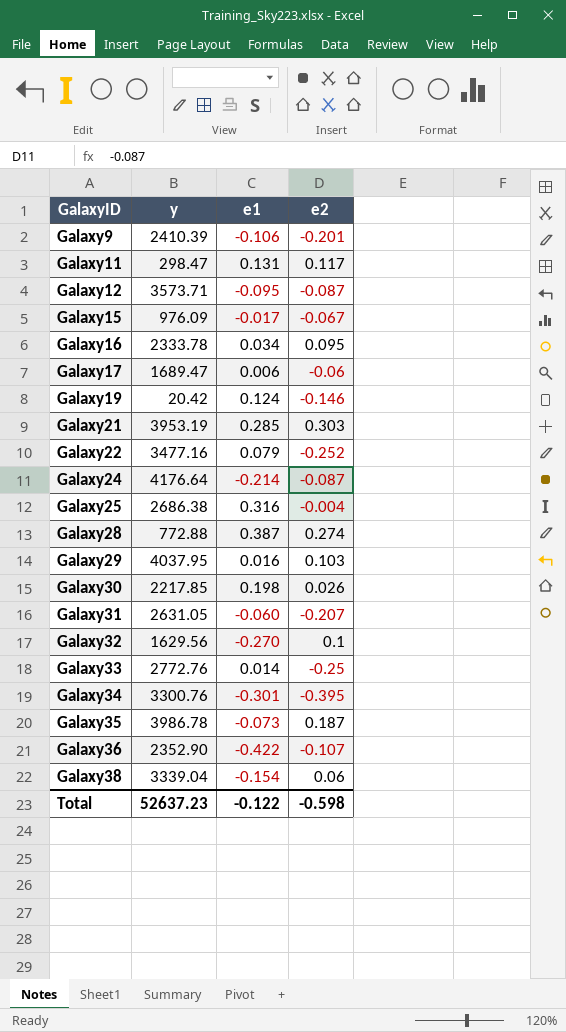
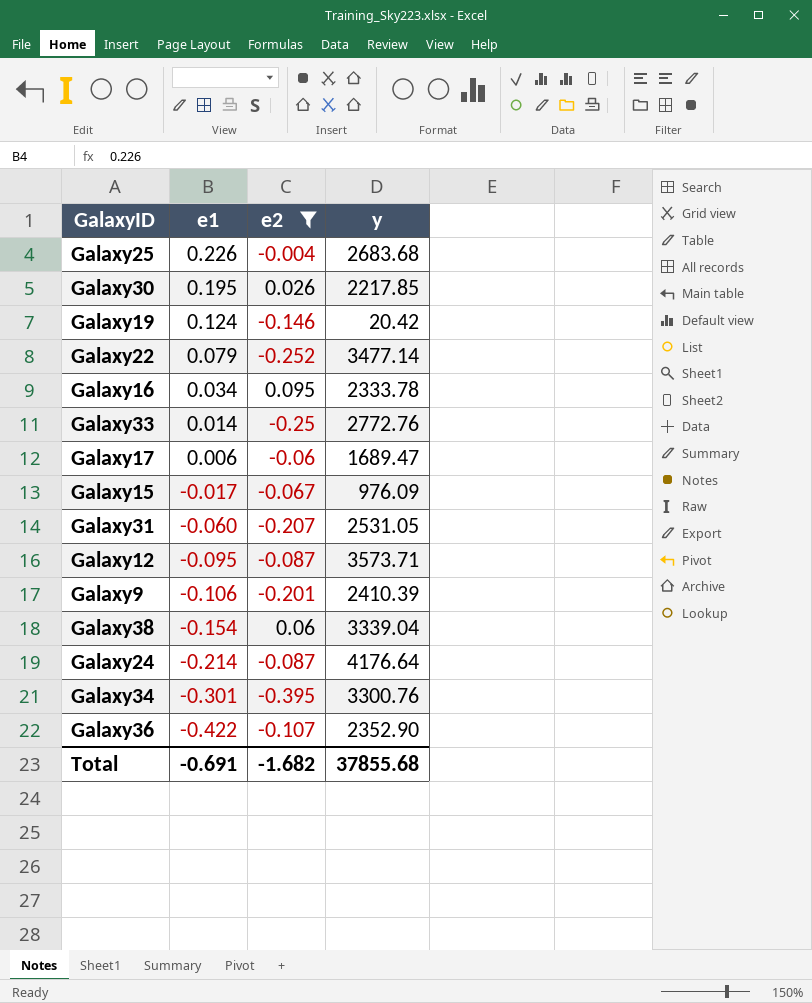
filter: none -> e2 <= 0.095
row order: GalaxyID ascending -> e1 descending
column y | position: 2 -> 4
Galaxy25 | e1: 0.316 -> 0.226
Galaxy25 | y: 2686.38 -> 2683.68
Galaxy30 | e1: 0.198 -> 0.195
Galaxy22 | y: 3477.16 -> 3477.14
Galaxy31 | y: 2631.05 -> 2531.05
Total | e1: -0.122 -> -0.691
Total | e2: -0.598 -> -1.682
Total | y: 52637.23 -> 37855.68

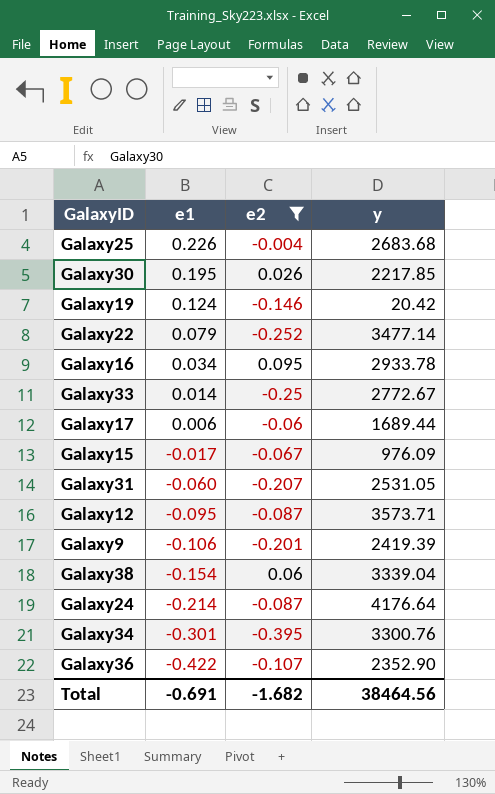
Galaxy16 | y: 2333.78 -> 2933.78
Galaxy33 | y: 2772.76 -> 2772.67
Galaxy17 | y: 1689.47 -> 1689.44
Galaxy9 | y: 2410.39 -> 2419.39
Total | y: 37855.68 -> 38464.56

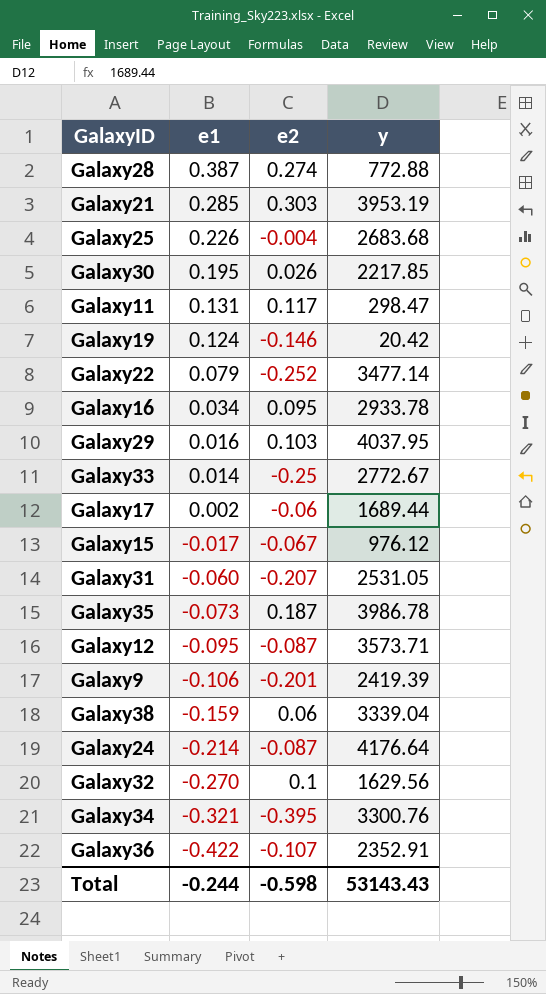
filter: e2 <= 0.095 -> none
Galaxy17 | e1: 0.006 -> 0.002
Galaxy15 | y: 976.09 -> 976.12
Galaxy38 | e1: -0.154 -> -0.159
Galaxy34 | e1: -0.301 -> -0.321
Galaxy36 | y: 2352.90 -> 2352.91
Total | e1: -0.691 -> -0.244
Total | e2: -1.682 -> -0.598
Total | y: 38464.56 -> 53143.43

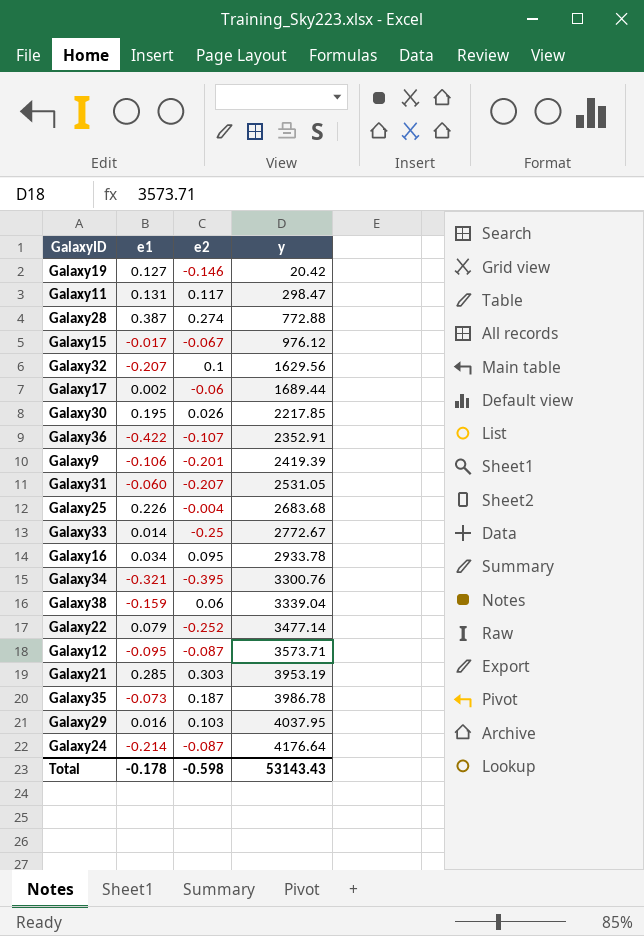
row order: e1 descending -> y ascending
Galaxy19 | e1: 0.124 -> 0.127
Galaxy32 | e1: -0.270 -> -0.207
Total | e1: -0.244 -> -0.178

